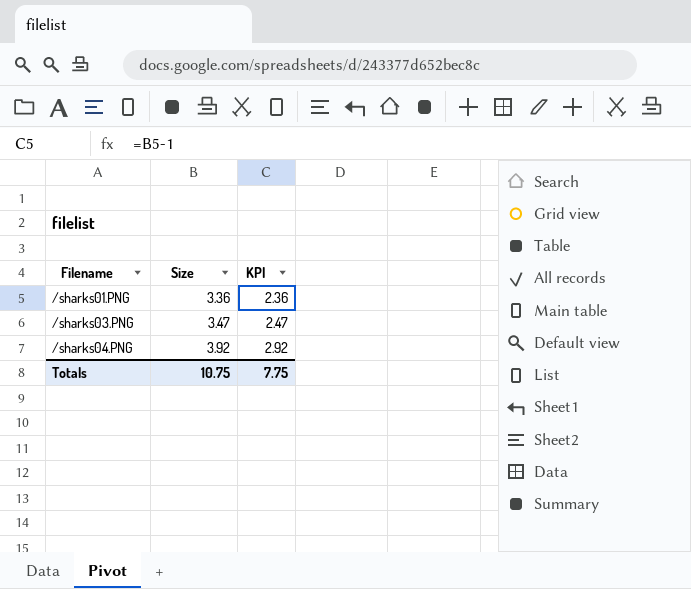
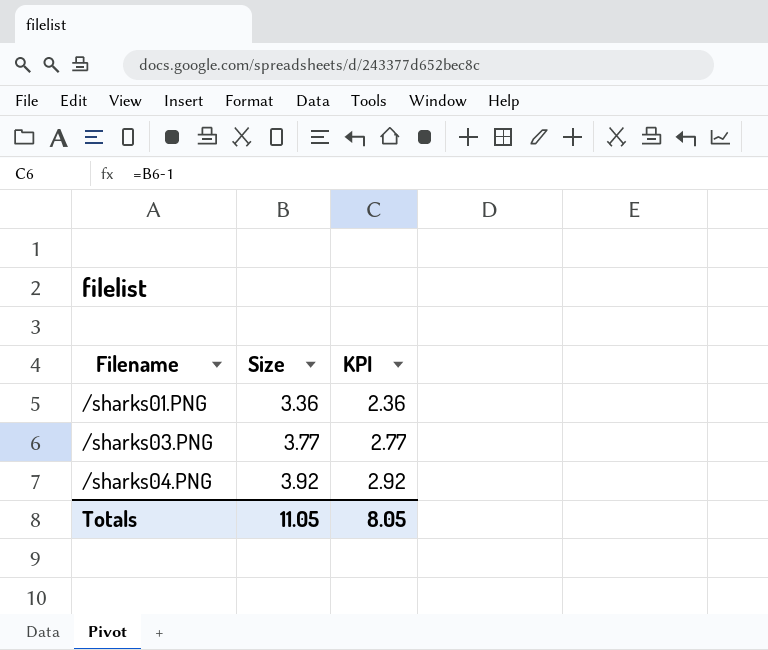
/sharks03.PNG | Size: 3.47 -> 3.77
/sharks03.PNG | KPI: 2.47 -> 2.77
Totals | Size: 10.75 -> 11.05
Totals | KPI: 7.75 -> 8.05

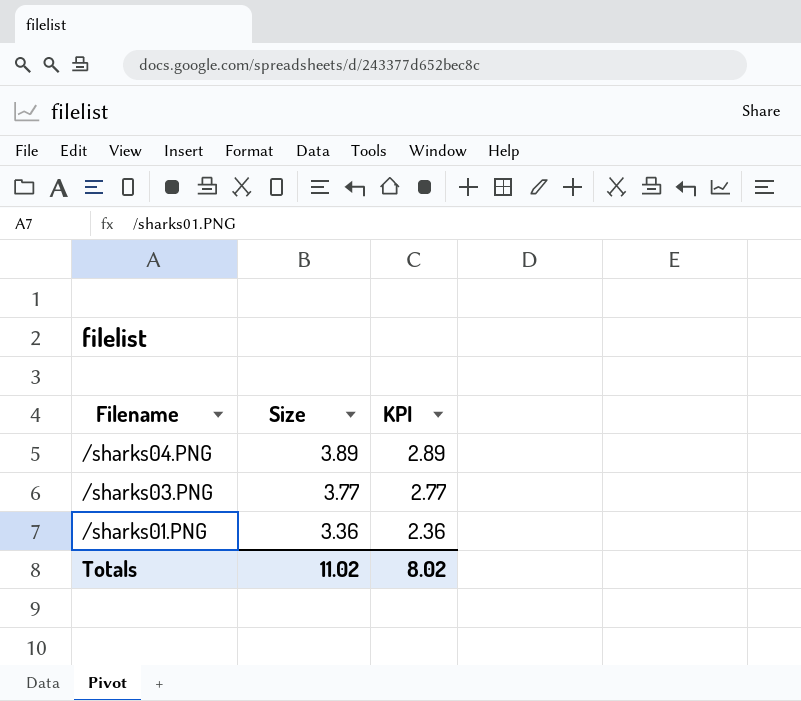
row order: Filename ascending -> Filename descending
/sharks04.PNG | Size: 3.92 -> 3.89
/sharks04.PNG | KPI: 2.92 -> 2.89
Totals | Size: 11.05 -> 11.02
Totals | KPI: 8.05 -> 8.02

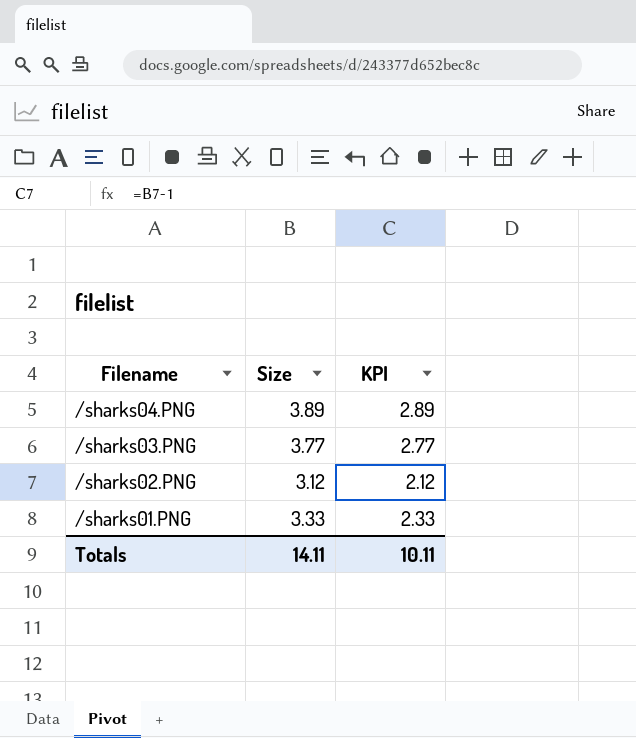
row /sharks02.PNG: none -> 3.12 | 2.12
/sharks01.PNG | Size: 3.36 -> 3.33
/sharks01.PNG | KPI: 2.36 -> 2.33
Totals | Size: 11.02 -> 14.11
Totals | KPI: 8.02 -> 10.11

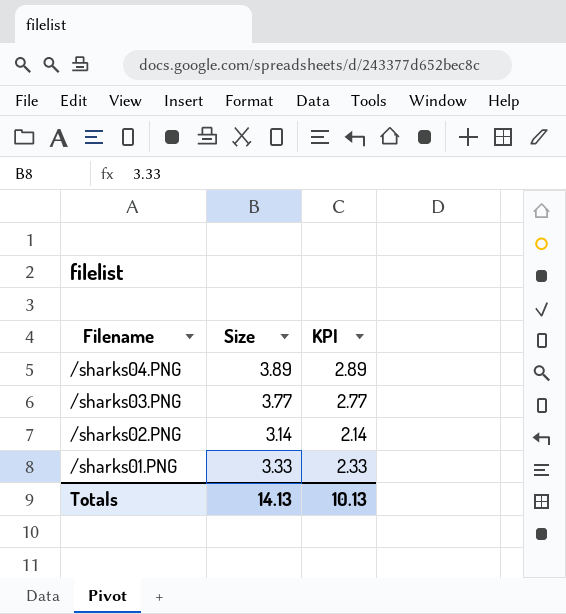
/sharks02.PNG | Size: 3.12 -> 3.14
/sharks02.PNG | KPI: 2.12 -> 2.14
Totals | Size: 14.11 -> 14.13
Totals | KPI: 10.11 -> 10.13

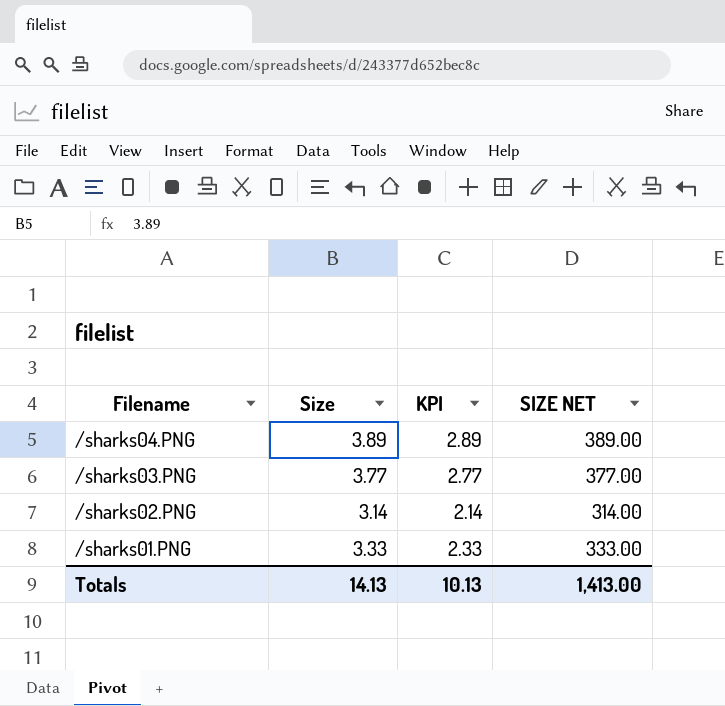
column SIZE NET | formula: none -> [Size] * 100

